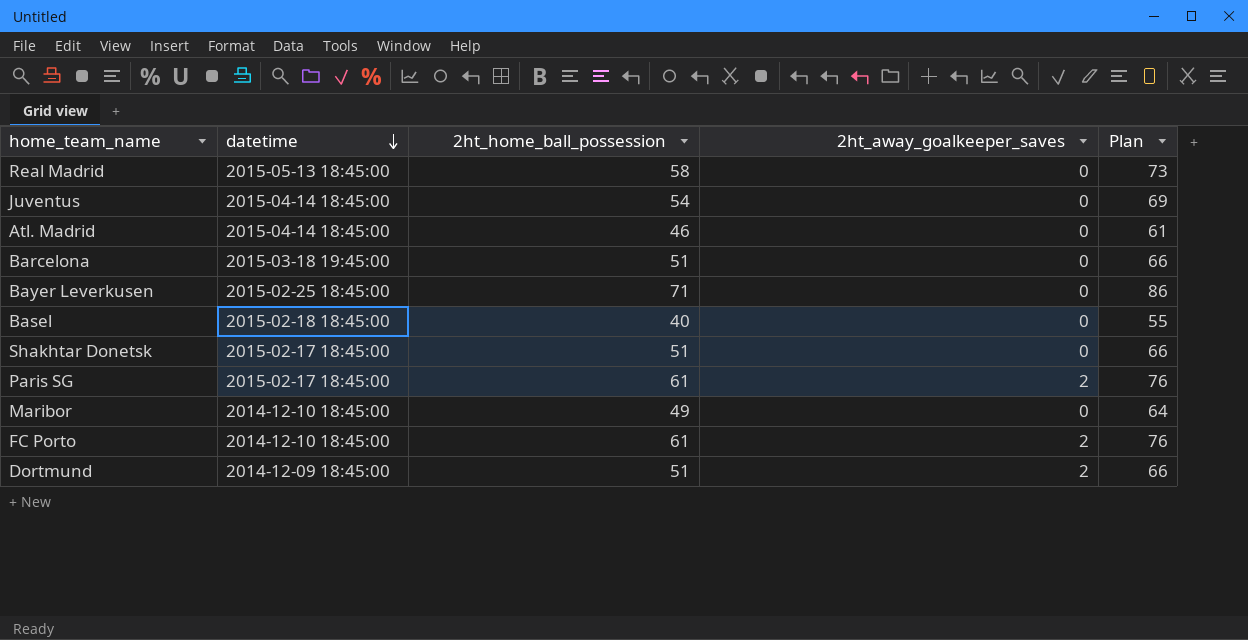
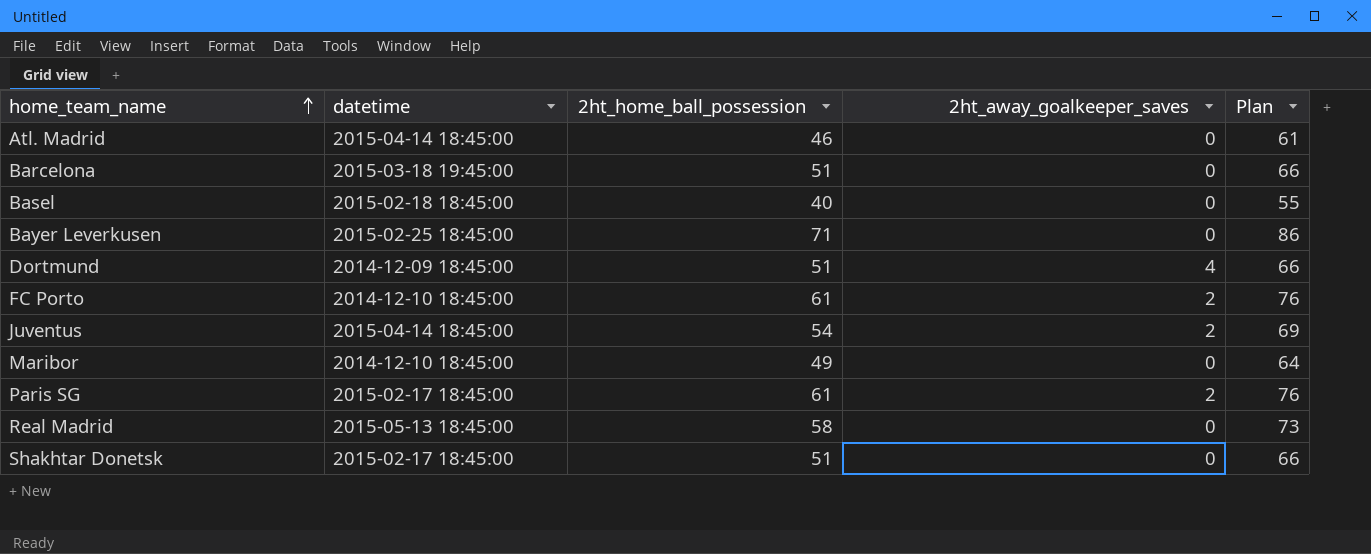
row order: datetime descending -> home_team_name ascending
Dortmund | 2ht_away_goalkeeper_saves: 2 -> 4
Juventus | 2ht_away_goalkeeper_saves: 0 -> 2

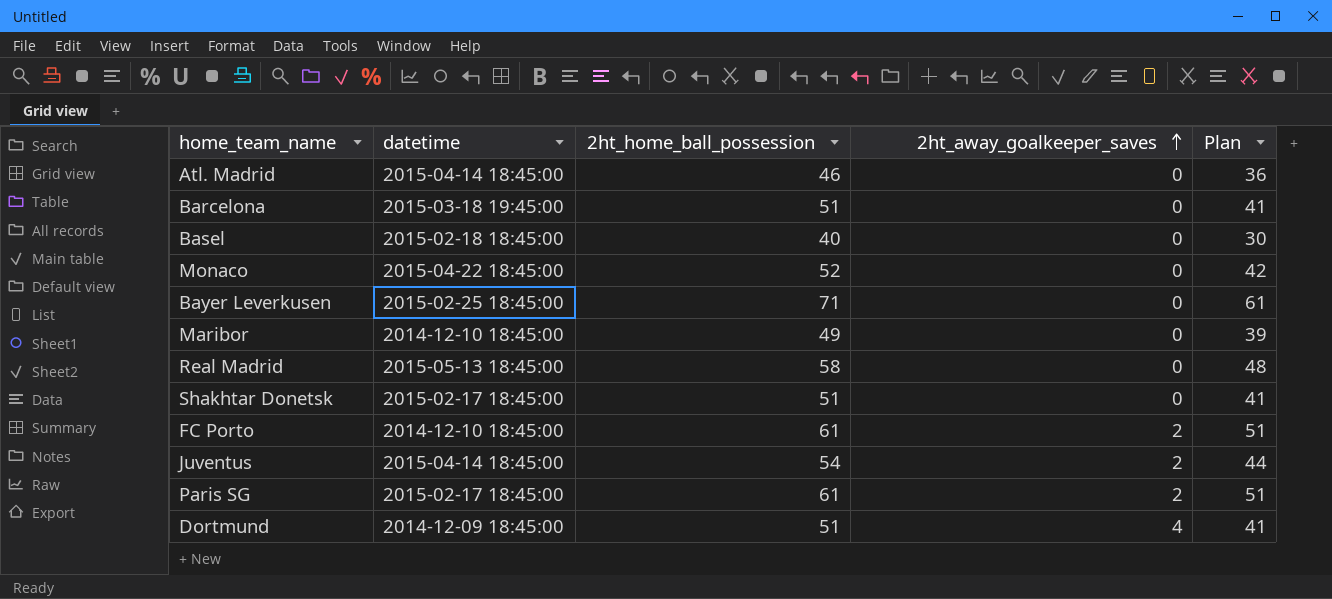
row order: home_team_name ascending -> 2ht_away_goalkeeper_saves ascending
column Plan | formula: [2ht_home_ball_possession] + 15 -> [2ht_home_ball_possession] - 10
row Monaco: none -> 2015-04-22 18:45:00 | 52 | 0 | 42

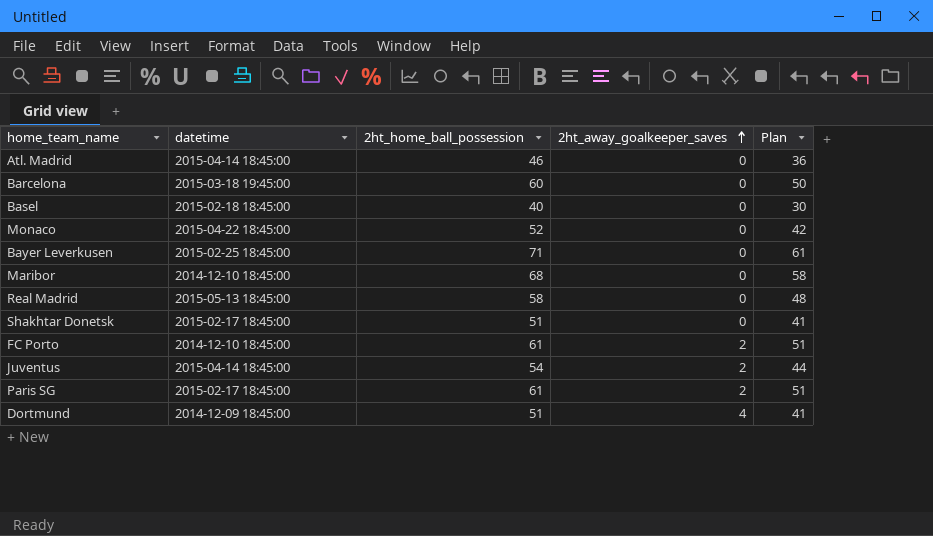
Barcelona | 2ht_home_ball_possession: 51 -> 60
Barcelona | Plan: 41 -> 50
Maribor | 2ht_home_ball_possession: 49 -> 68
Maribor | Plan: 39 -> 58

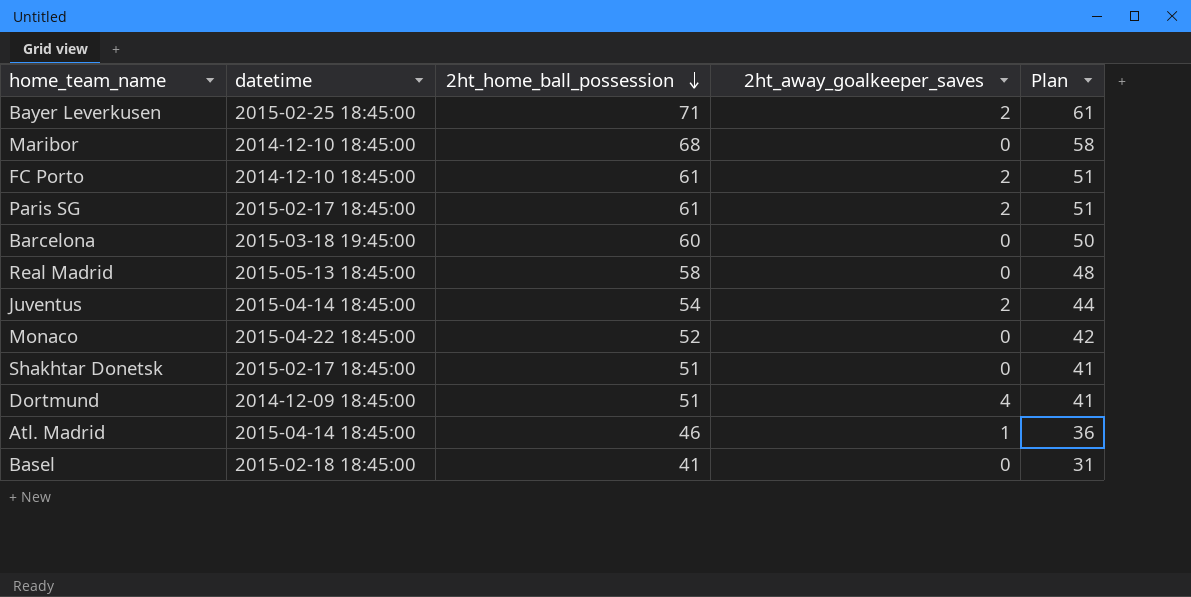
row order: 2ht_away_goalkeeper_saves ascending -> 2ht_home_ball_possession descending
Bayer Leverkusen | 2ht_away_goalkeeper_saves: 0 -> 2
Atl. Madrid | 2ht_away_goalkeeper_saves: 0 -> 1
Basel | 2ht_home_ball_possession: 40 -> 41
Basel | Plan: 30 -> 31

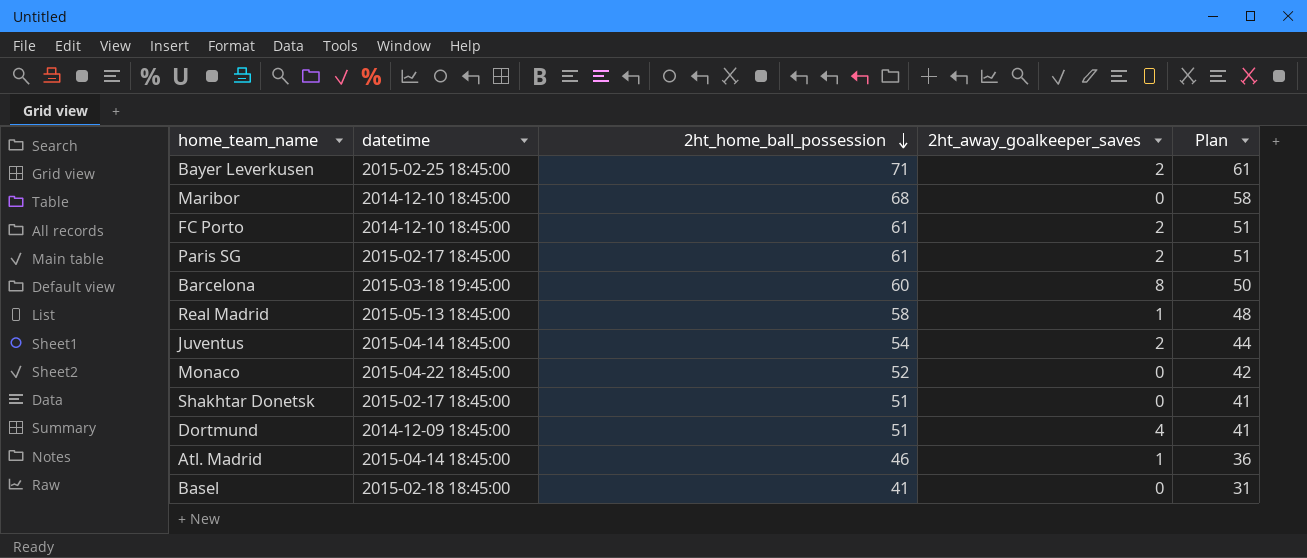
Barcelona | 2ht_away_goalkeeper_saves: 0 -> 8
Real Madrid | 2ht_away_goalkeeper_saves: 0 -> 1

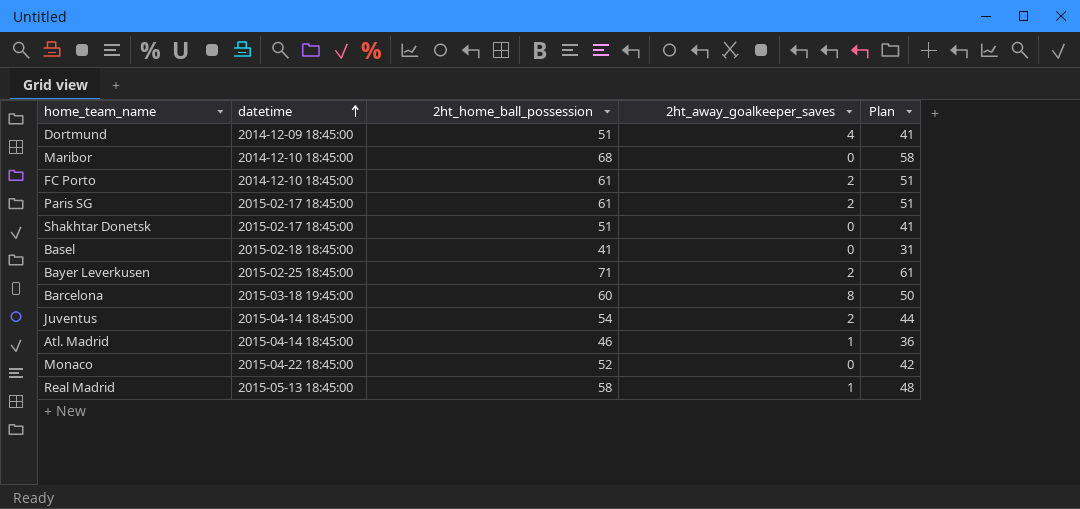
row order: 2ht_home_ball_possession descending -> datetime ascending

